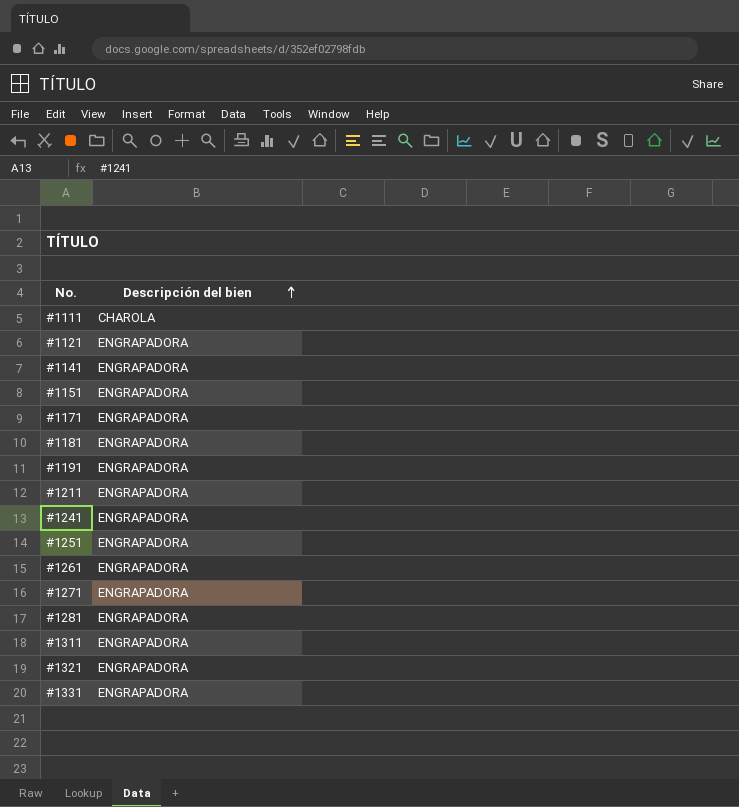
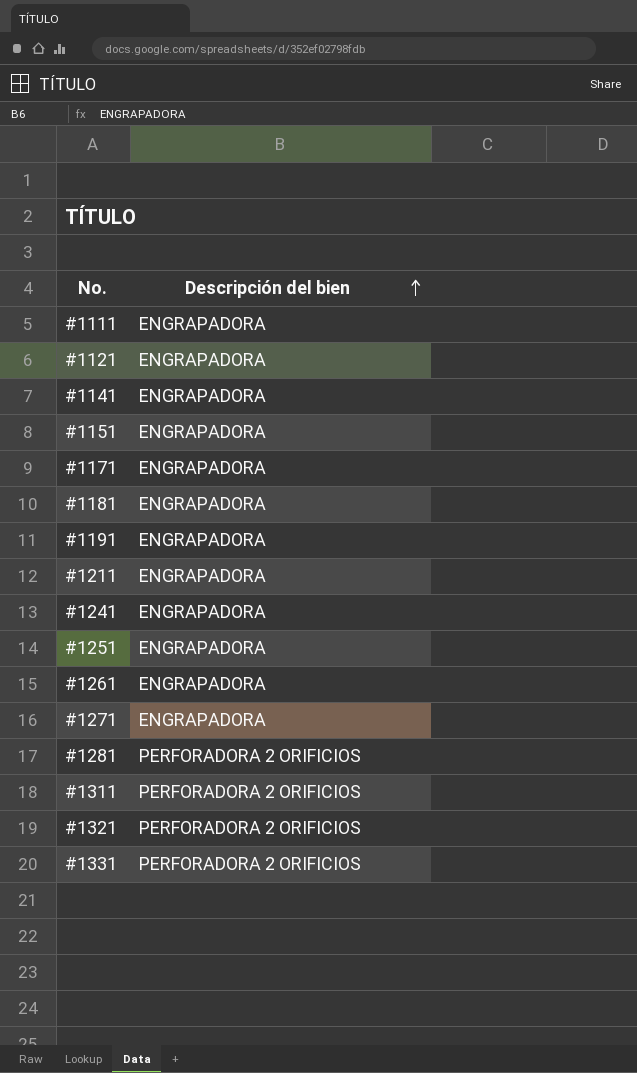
#1111 | Descripción del bien: CHAROLA -> ENGRAPADORA
#1281 | Descripción del bien: ENGRAPADORA -> PERFORADORA 2 ORIFICIOS
#1311 | Descripción del bien: ENGRAPADORA -> PERFORADORA 2 ORIFICIOS
#1321 | Descripción del bien: ENGRAPADORA -> PERFORADORA 2 ORIFICIOS
#1331 | Descripción del bien: ENGRAPADORA -> PERFORADORA 2 ORIFICIOS

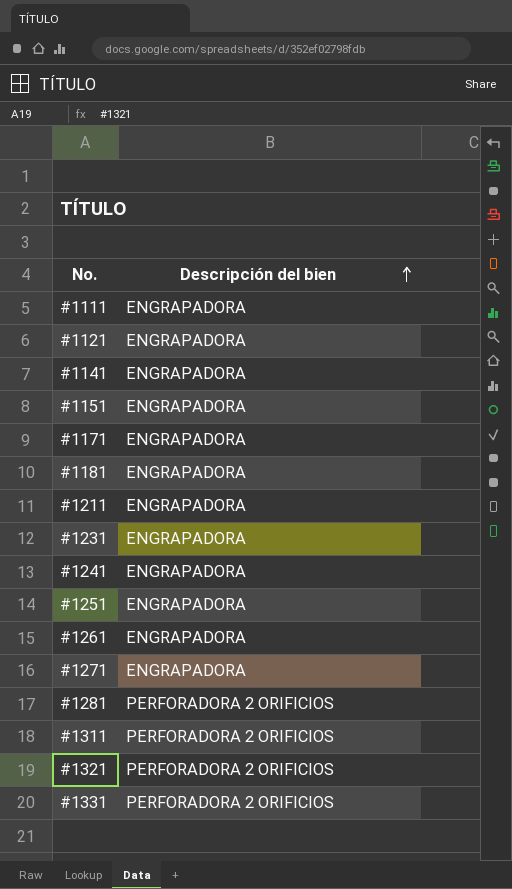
row #1191: ENGRAPADORA -> none
row #1231: none -> ENGRAPADORA

